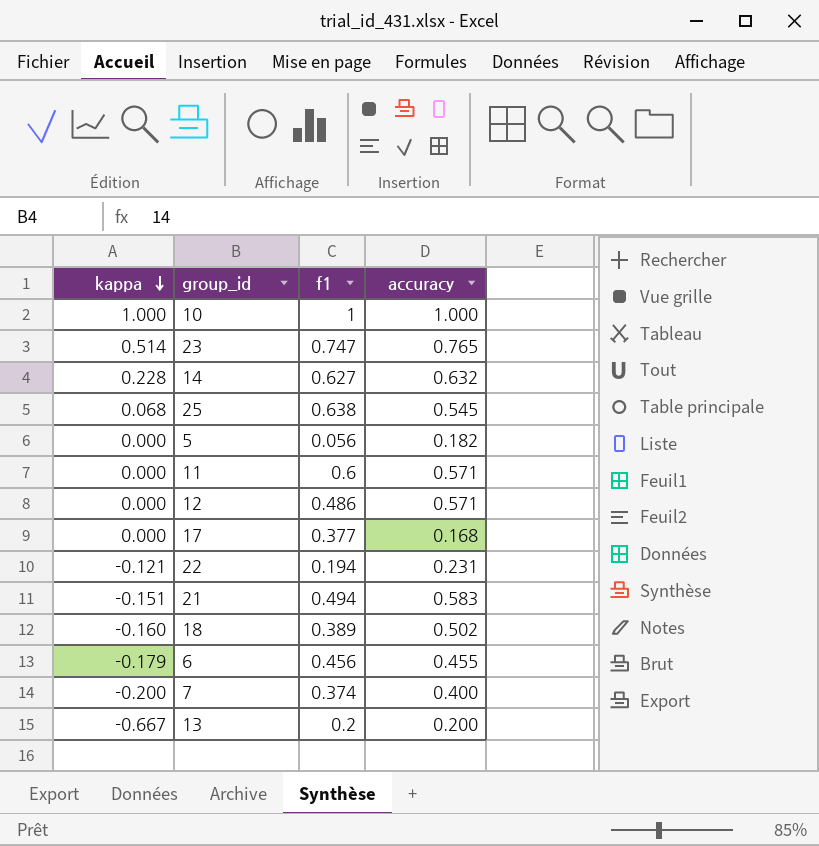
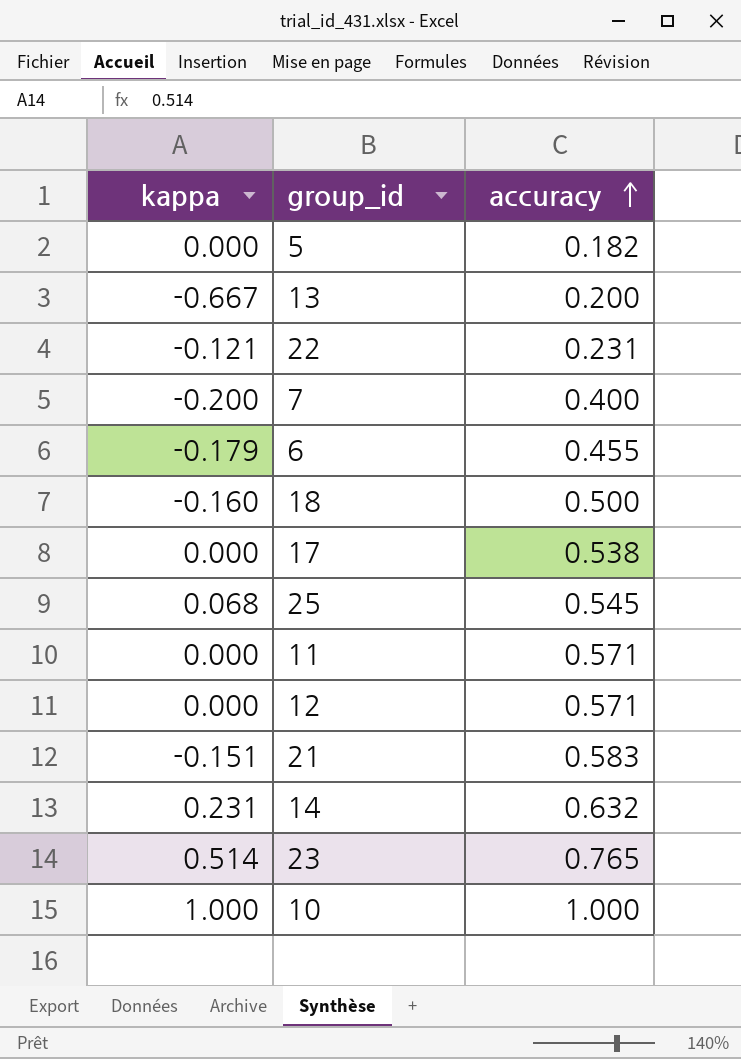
row order: kappa descending -> accuracy ascending
column f1 | position: 3 -> none
18 | accuracy: 0.502 -> 0.500
17 | accuracy: 0.168 -> 0.538
14 | kappa: 0.228 -> 0.231

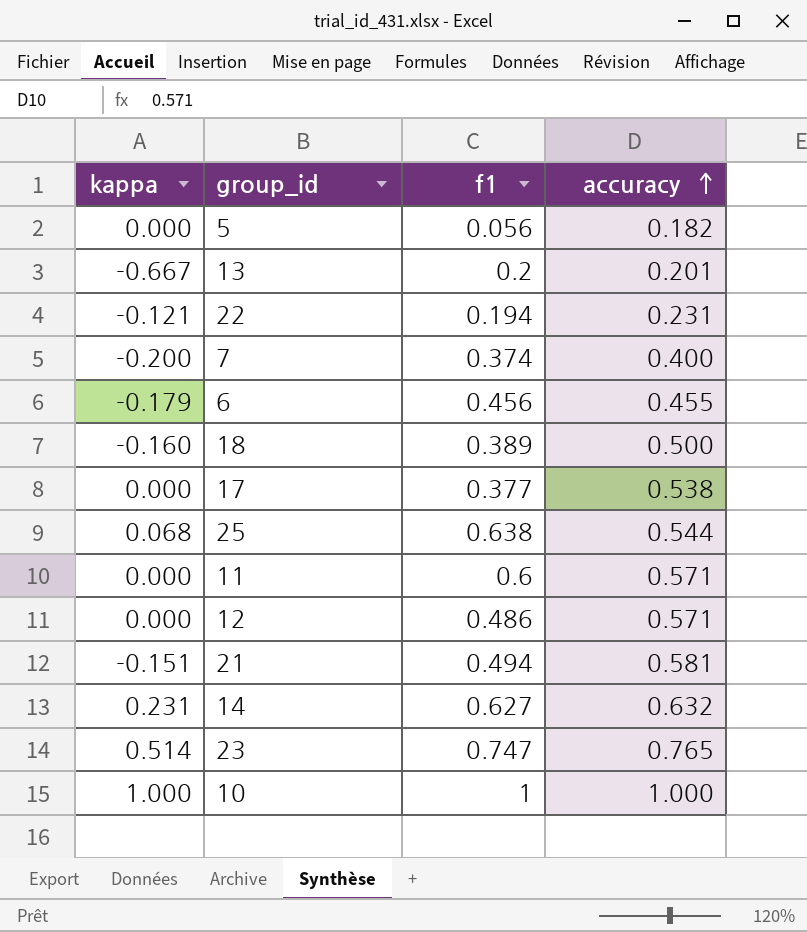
column f1 | position: none -> 3
13 | accuracy: 0.200 -> 0.201
25 | accuracy: 0.545 -> 0.544
21 | accuracy: 0.583 -> 0.581

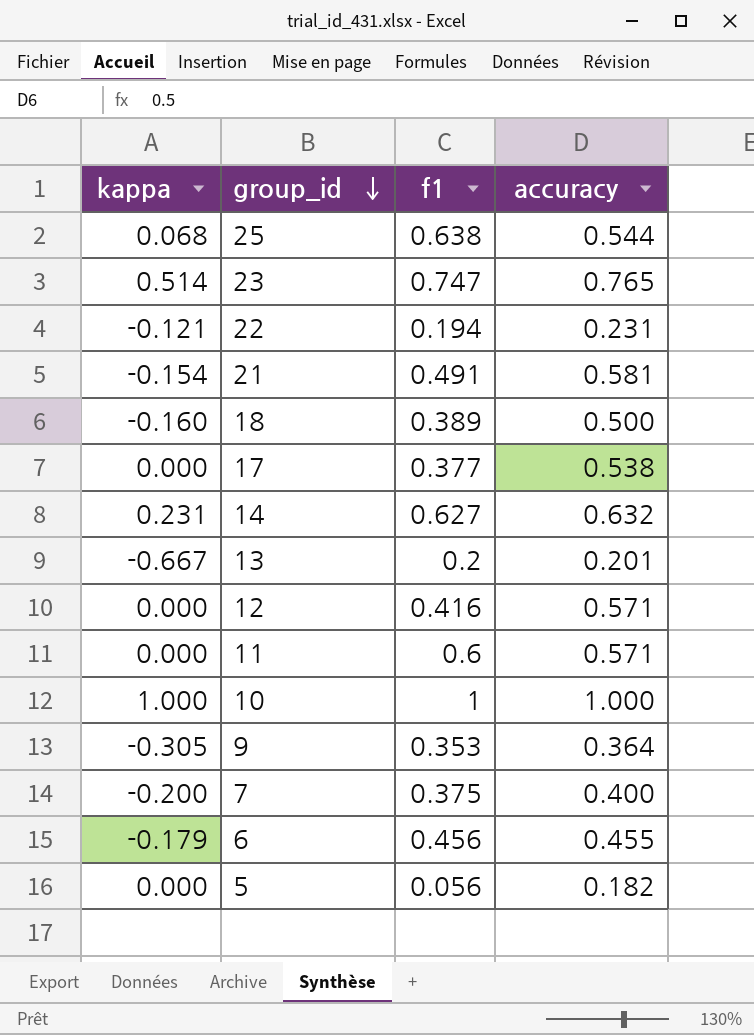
row order: accuracy ascending -> group_id descending
21 | kappa: -0.151 -> -0.154
21 | f1: 0.494 -> 0.491
12 | f1: 0.486 -> 0.416
row 9: none -> -0.305 | 0.353 | 0.364
7 | f1: 0.374 -> 0.375

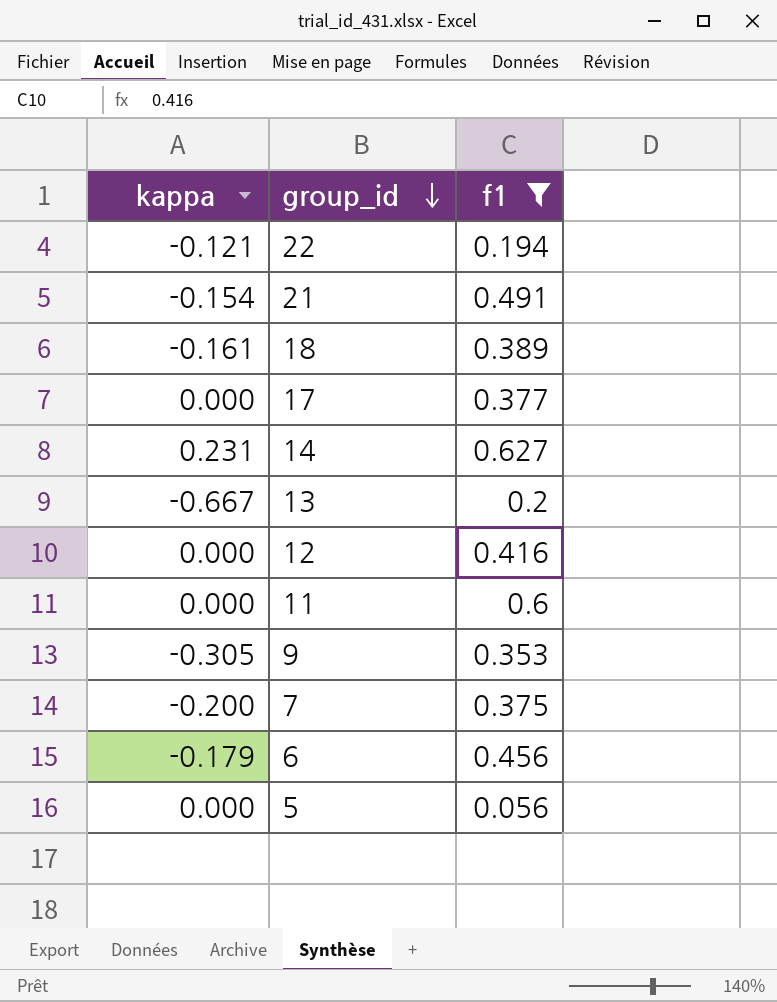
filter: none -> f1 <= 0.627
column accuracy | position: 4 -> none
18 | kappa: -0.160 -> -0.161

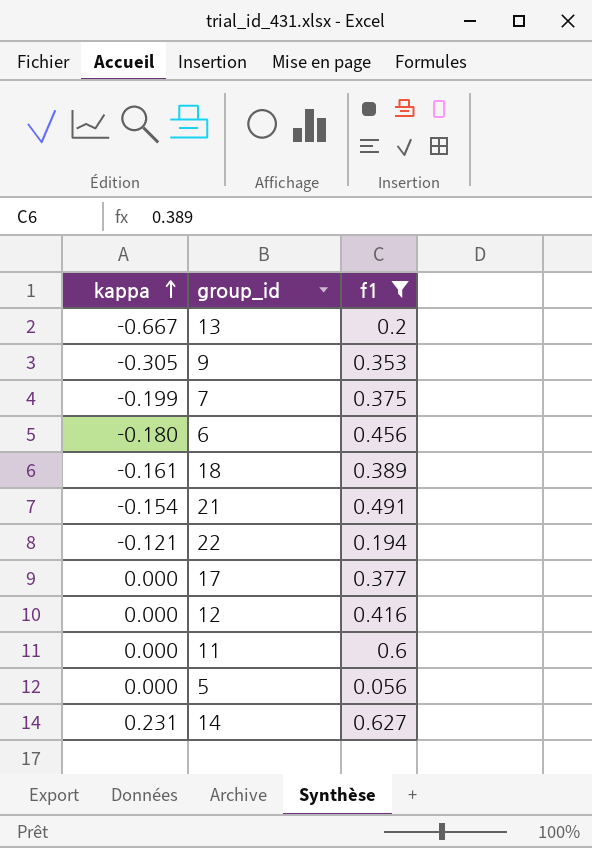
row order: group_id descending -> kappa ascending
7 | kappa: -0.200 -> -0.199
6 | kappa: -0.179 -> -0.180

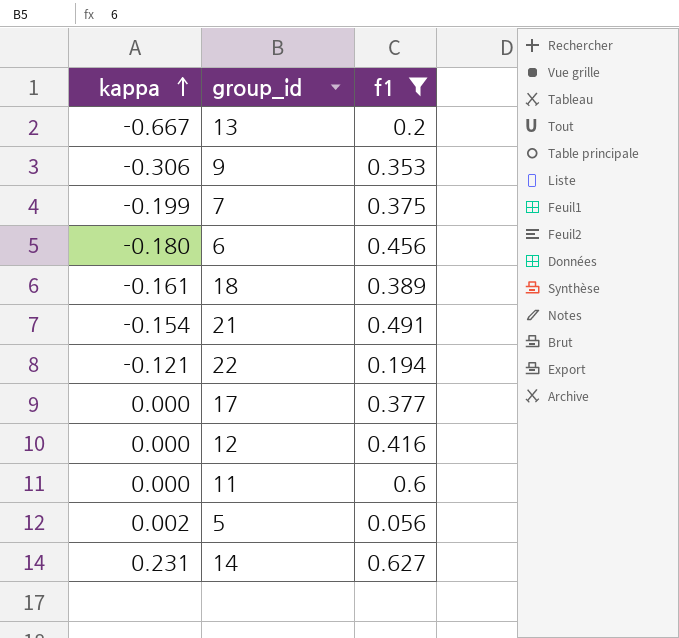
9 | kappa: -0.305 -> -0.306
5 | kappa: 0.000 -> 0.002

